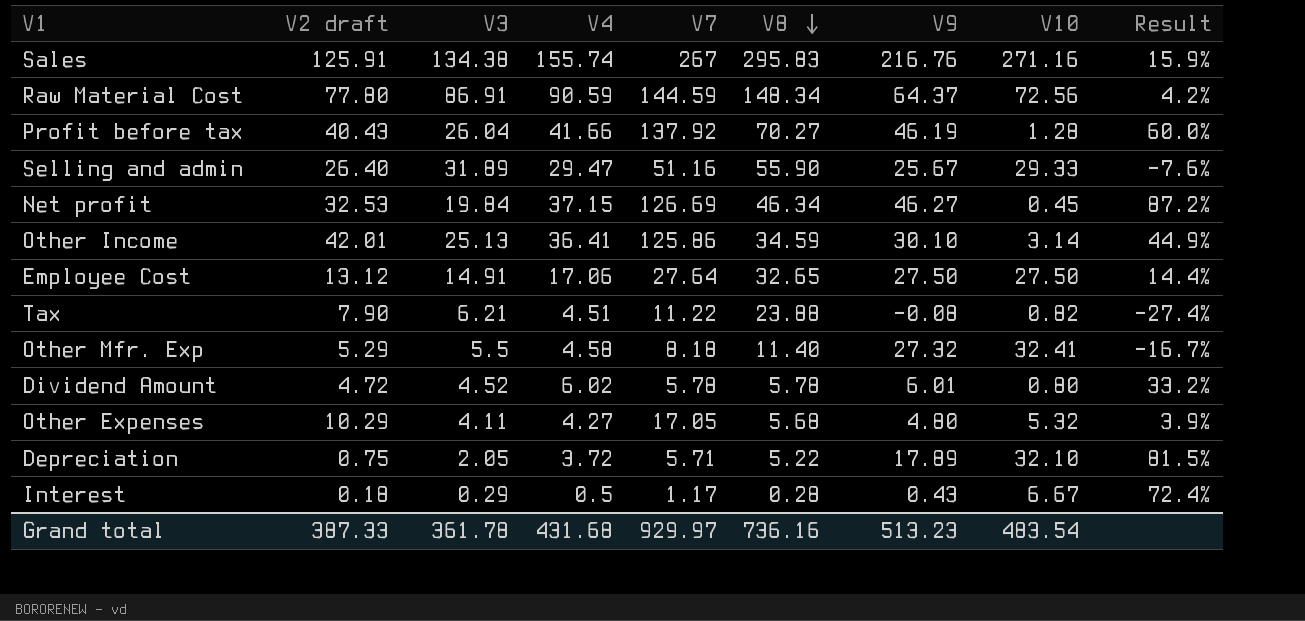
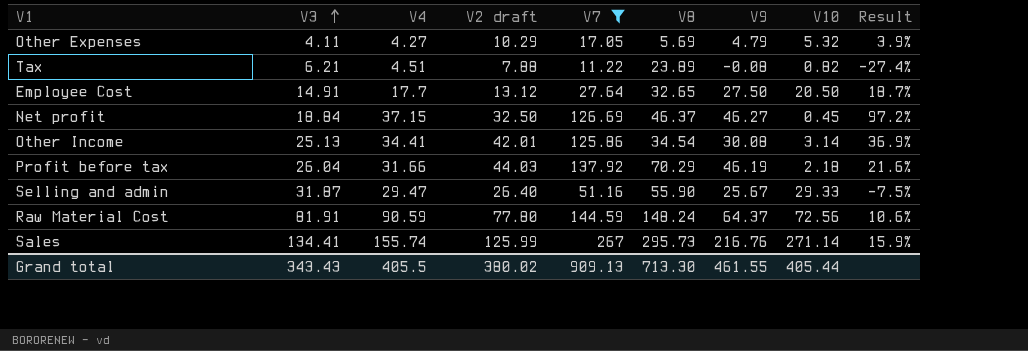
filter: none -> V7 >= 11.22
row order: V8 descending -> V3 ascending
column V2 draft | position: 2 -> 4
Other Expenses | V8: 5.68 -> 5.69
Other Expenses | V9: 4.80 -> 4.79
Tax | V2 draft: 7.90 -> 7.88
Tax | V8: 23.88 -> 23.89
Employee Cost | V4: 17.06 -> 17.7
Employee Cost | V10: 27.50 -> 20.50
Employee Cost | Result: 14.4% -> 18.7%
Net profit | V3: 19.84 -> 18.84
Net profit | V2 draft: 32.53 -> 32.50
Net profit | V8: 46.34 -> 46.37
Net profit | Result: 87.2% -> 97.2%
Other Income | V4: 36.41 -> 34.41
Other Income | V8: 34.59 -> 34.54
Other Income | V9: 30.10 -> 30.08
Other Income | Result: 44.9% -> 36.9%
Profit before tax | V4: 41.66 -> 31.66
Profit before tax | V2 draft: 40.43 -> 44.03
Profit before tax | V8: 70.27 -> 70.29
Profit before tax | V10: 1.28 -> 2.18
Profit before tax | Result: 60.0% -> 21.6%
Selling and admin | V3: 31.89 -> 31.87
Selling and admin | Result: -7.6% -> -7.5%
Raw Material Cost | V3: 86.91 -> 81.91
Raw Material Cost | V8: 148.34 -> 148.24
Raw Material Cost | Result: 4.2% -> 10.6%
Sales | V3: 134.38 -> 134.41
Sales | V2 draft: 125.91 -> 125.99
Sales | V8: 295.83 -> 295.73
Sales | V10: 271.16 -> 271.14
Grand total | V3: 361.78 -> 343.43
Grand total | V4: 431.68 -> 405.5
Grand total | V2 draft: 387.33 -> 380.02
Grand total | V7: 929.97 -> 909.13
Grand total | V8: 736.16 -> 713.30
Grand total | V9: 513.23 -> 461.55
Grand total | V10: 483.54 -> 405.44

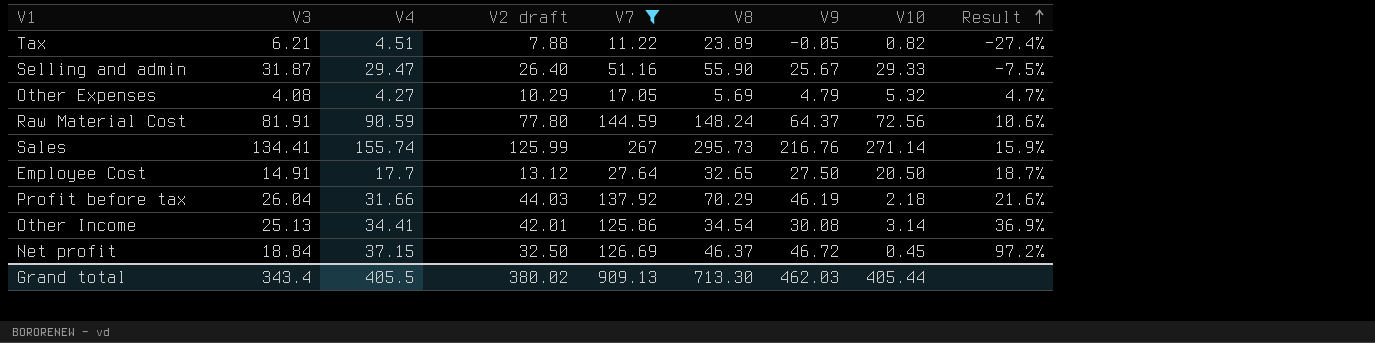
row order: V3 ascending -> Result ascending
Tax | V9: -0.08 -> -0.05
Other Expenses | V3: 4.11 -> 4.08
Other Expenses | Result: 3.9% -> 4.7%
Net profit | V9: 46.27 -> 46.72
Grand total | V3: 343.43 -> 343.4
Grand total | V9: 461.55 -> 462.03

